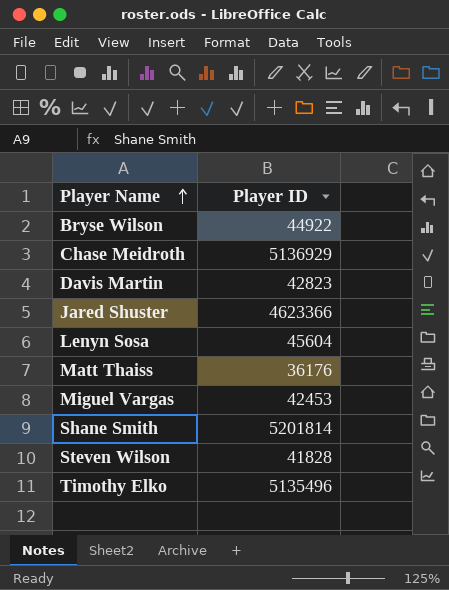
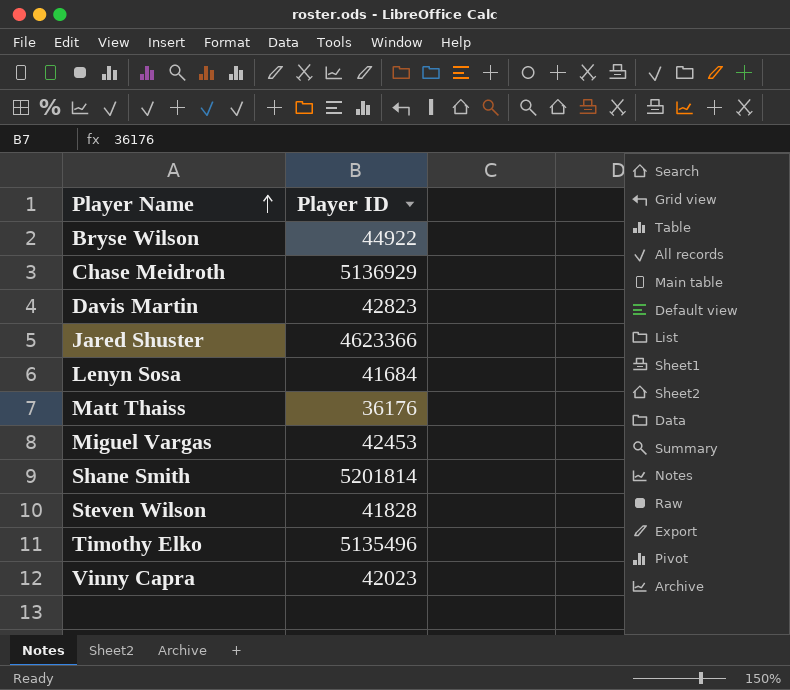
Lenyn Sosa | Player ID: 45604 -> 41684
row Vinny Capra: none -> 42023

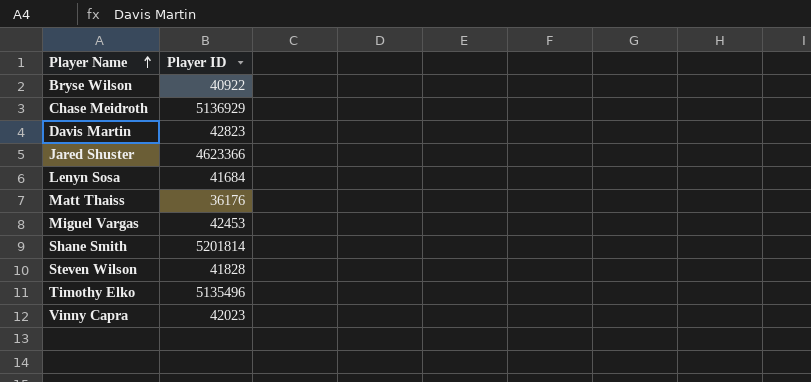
Bryse Wilson | Player ID: 44922 -> 40922

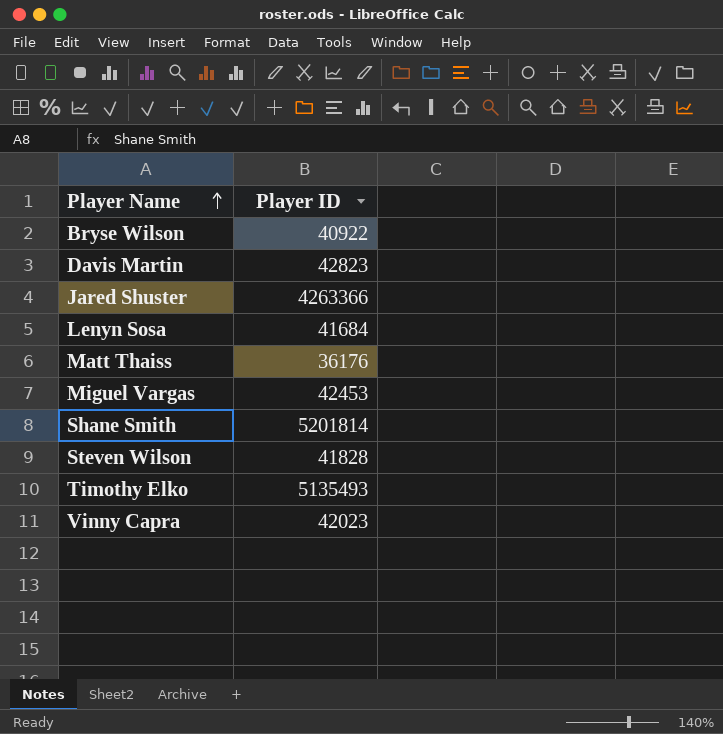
row Chase Meidroth: 5136929 -> none
Jared Shuster | Player ID: 4623366 -> 4263366
Timothy Elko | Player ID: 5135496 -> 5135493

